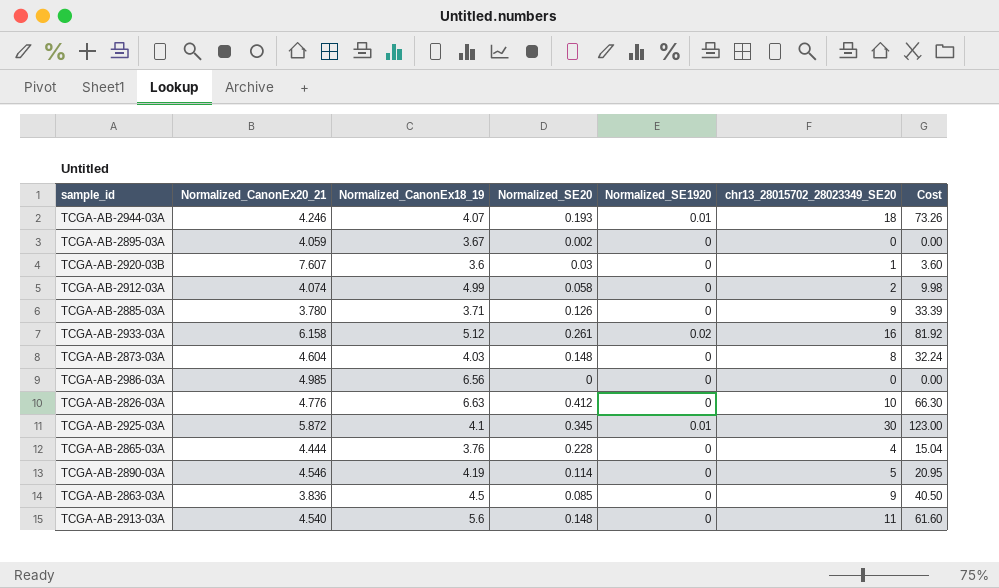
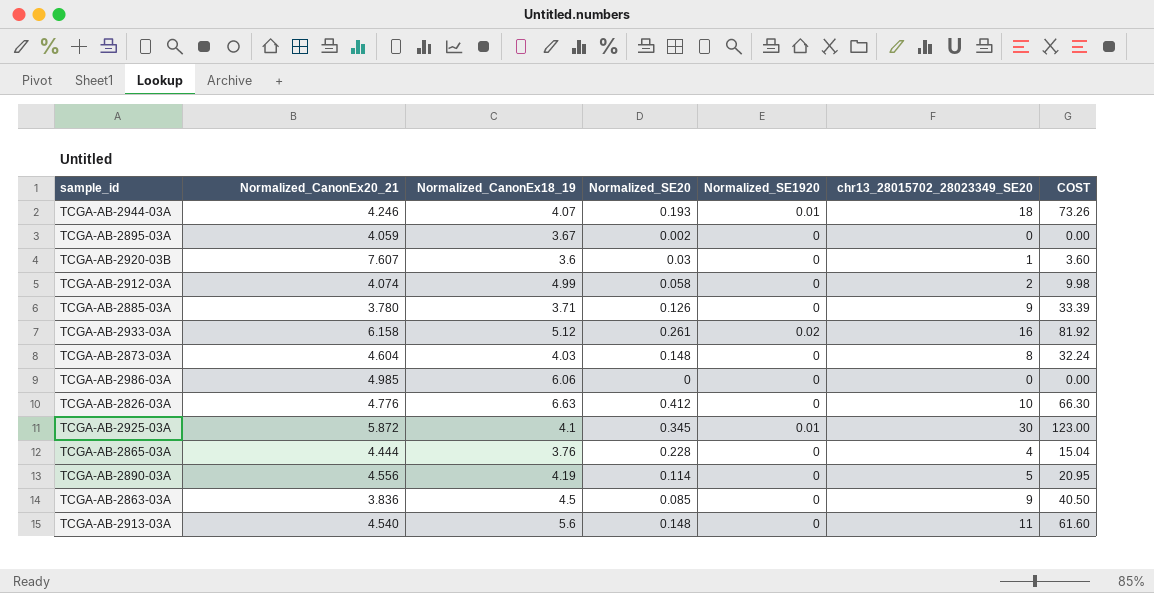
column name: Cost -> COST
TCGA-AB-2986-03A | Normalized_CanonEx18_19: 6.56 -> 6.06
TCGA-AB-2890-03A | Normalized_CanonEx20_21: 4.546 -> 4.556

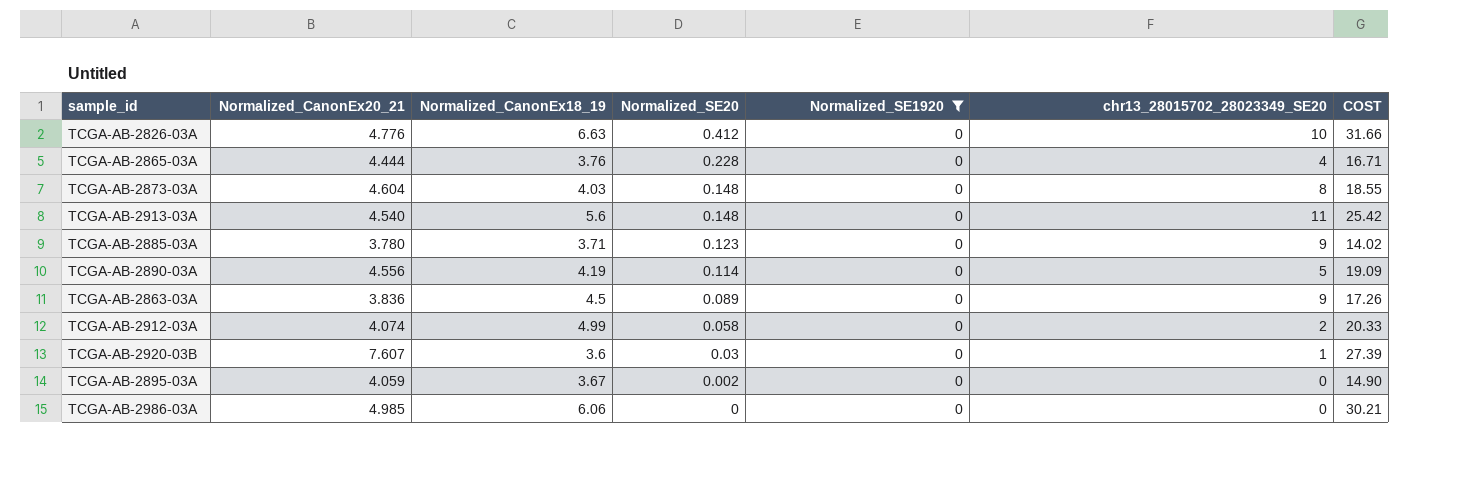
filter: none -> Normalized_SE1920 = 0
row order: none -> Normalized_SE20 descending
column COST | formula: [Normalized_CanonEx18_19] * [chr13_28015702_28023349_SE20] -> [Normalized_CanonEx20_21] * [Normalized_CanonEx18_19]
TCGA-AB-2885-03A | Normalized_SE20: 0.126 -> 0.123
TCGA-AB-2863-03A | Normalized_SE20: 0.085 -> 0.089

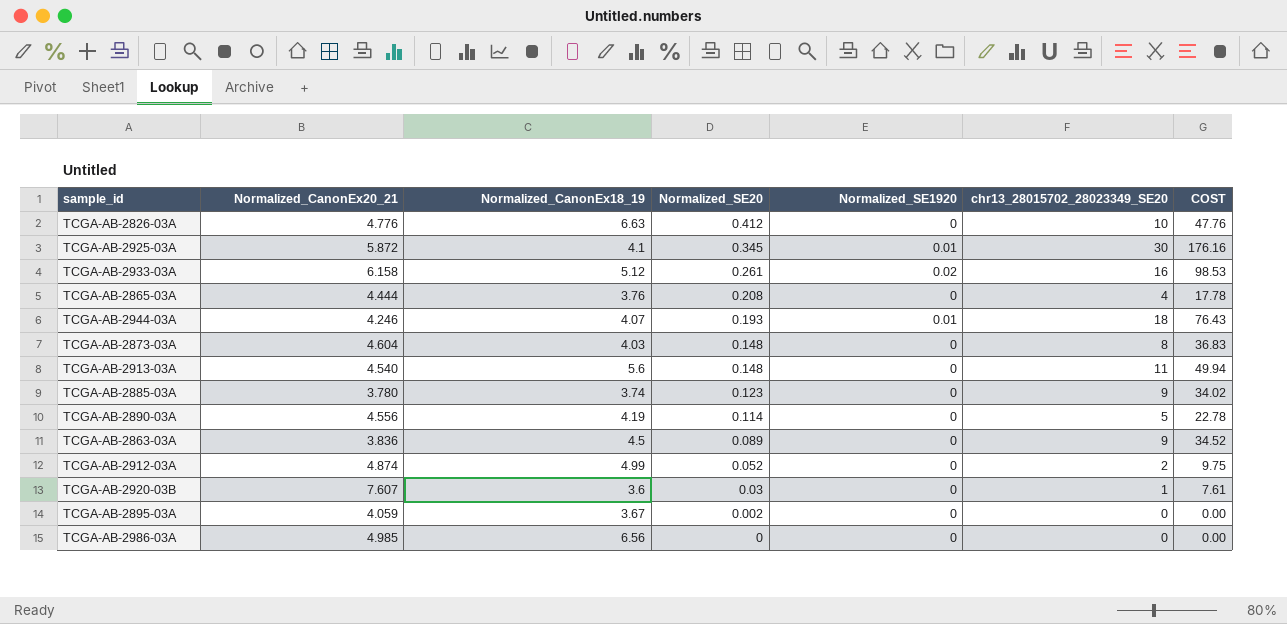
filter: Normalized_SE1920 = 0 -> none
column COST | formula: [Normalized_CanonEx20_21] * [Normalized_CanonEx18_19] -> [Normalized_CanonEx20_21] * [chr13_28015702_28023349_SE20]
TCGA-AB-2865-03A | Normalized_SE20: 0.228 -> 0.208
TCGA-AB-2885-03A | Normalized_CanonEx18_19: 3.71 -> 3.74
TCGA-AB-2912-03A | Normalized_CanonEx20_21: 4.074 -> 4.874
TCGA-AB-2912-03A | Normalized_SE20: 0.058 -> 0.052
TCGA-AB-2986-03A | Normalized_CanonEx18_19: 6.06 -> 6.56

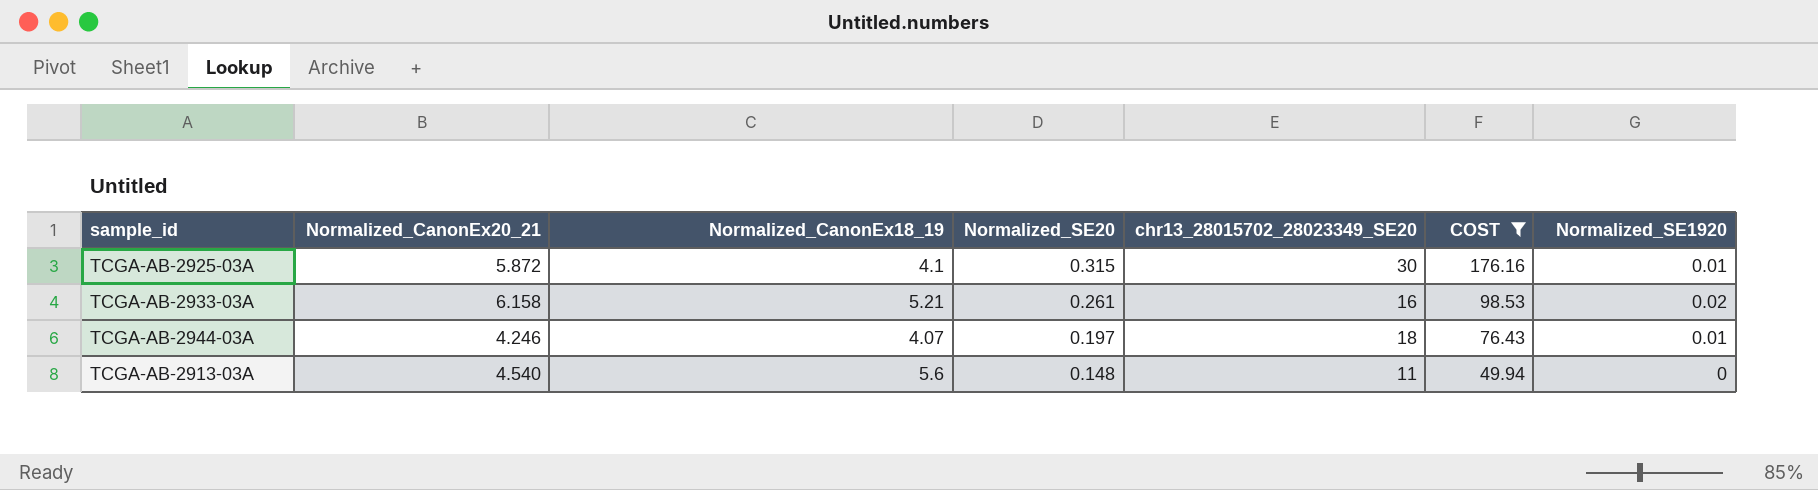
filter: none -> COST >= 49.94
column Normalized_SE1920 | position: 5 -> 7
TCGA-AB-2925-03A | Normalized_SE20: 0.345 -> 0.315
TCGA-AB-2933-03A | Normalized_CanonEx18_19: 5.12 -> 5.21
TCGA-AB-2944-03A | Normalized_SE20: 0.193 -> 0.197

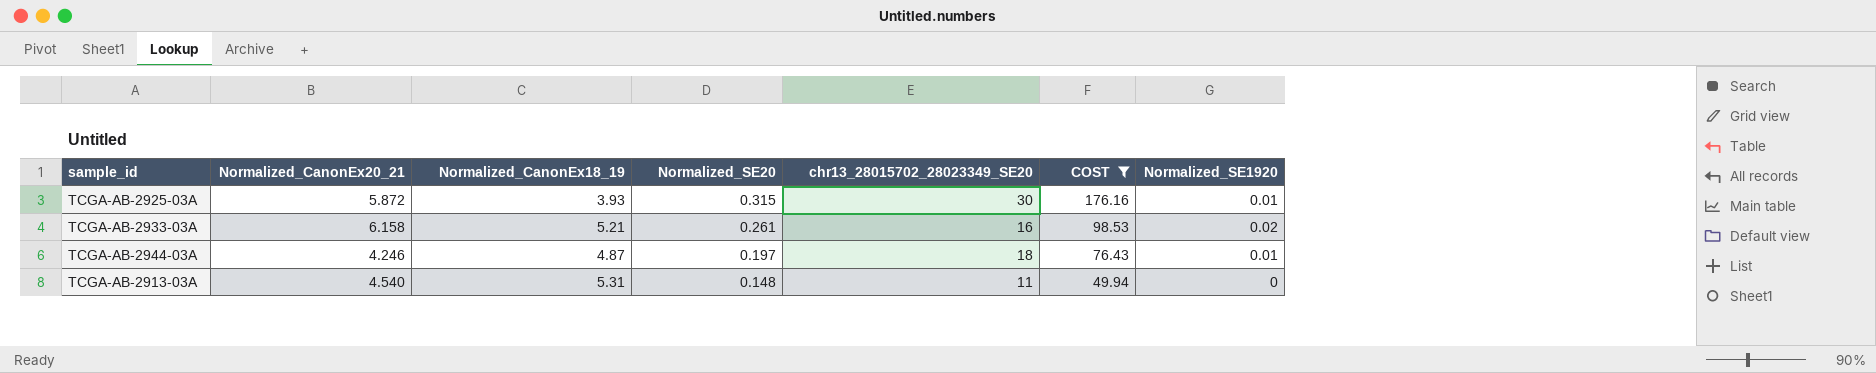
TCGA-AB-2925-03A | Normalized_CanonEx18_19: 4.1 -> 3.93
TCGA-AB-2944-03A | Normalized_CanonEx18_19: 4.07 -> 4.87
TCGA-AB-2913-03A | Normalized_CanonEx18_19: 5.6 -> 5.31

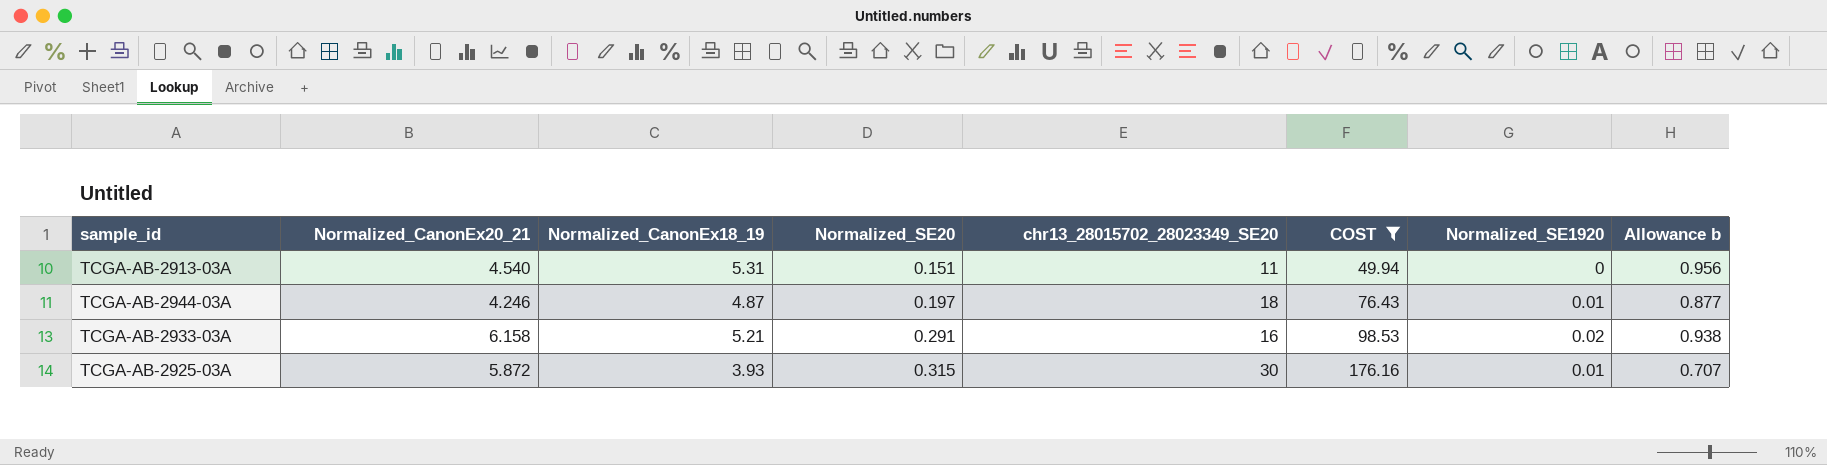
row order: Normalized_SE20 descending -> Normalized_SE20 ascending
column Allowance b | formula: none -> [Normalized_CanonEx18_19] * 0.18
TCGA-AB-2913-03A | Normalized_SE20: 0.148 -> 0.151
TCGA-AB-2933-03A | Normalized_SE20: 0.261 -> 0.291

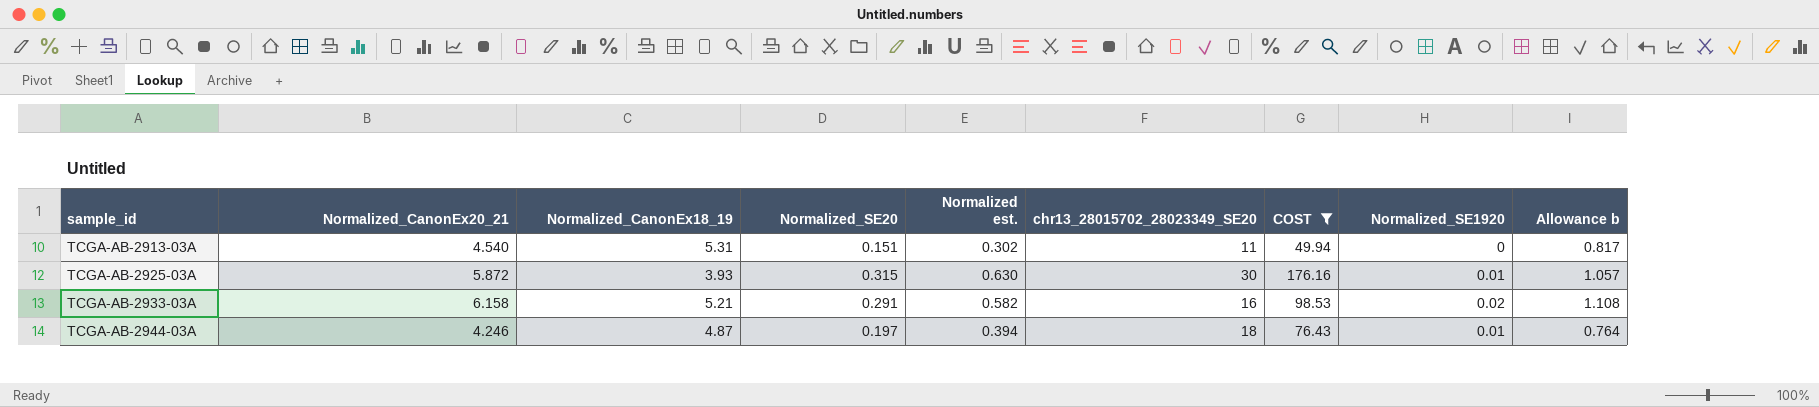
row order: Normalized_SE20 ascending -> sample_id ascending
column Normalized est. | formula: none -> [Normalized_SE20] * 2
column Allowance b | formula: [Normalized_CanonEx18_19] * 0.18 -> [Normalized_CanonEx20_21] * 0.18

